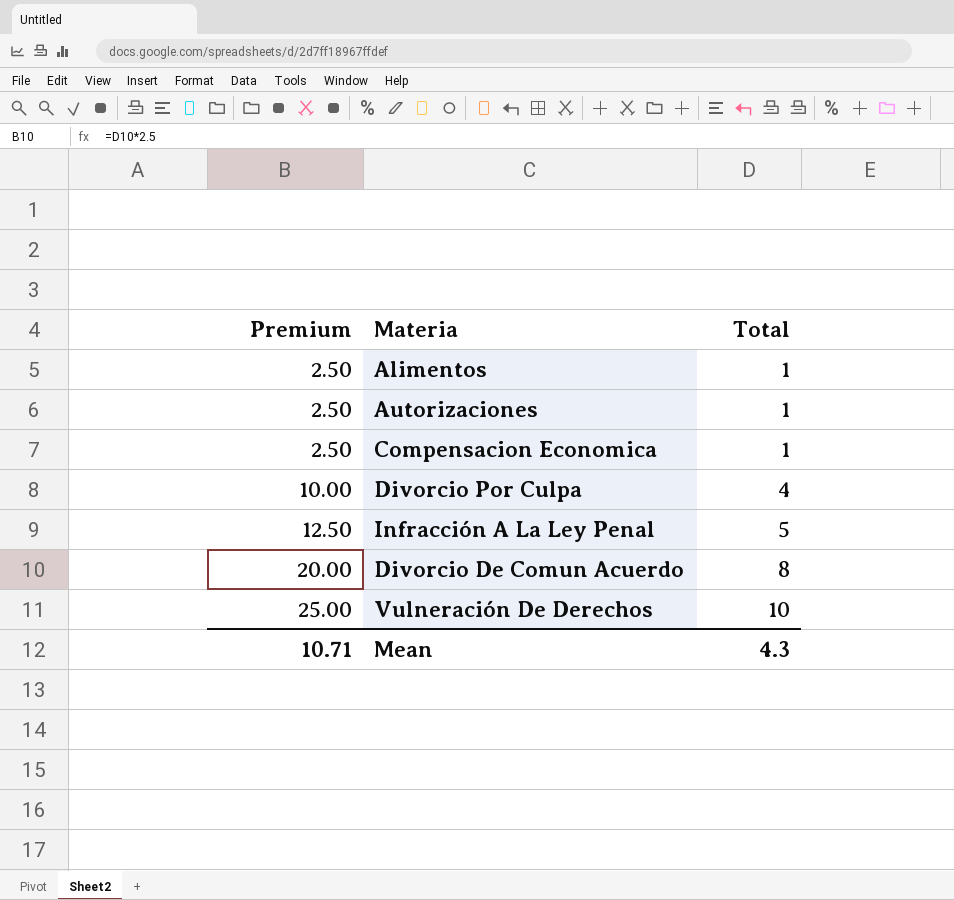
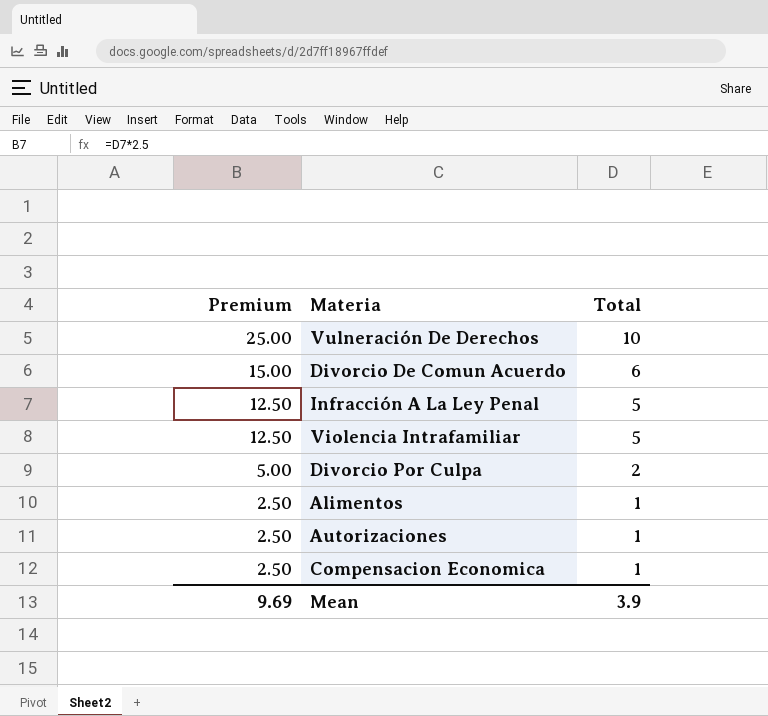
row order: Premium ascending -> Premium descending
Divorcio De Comun Acuerdo | Premium: 20.00 -> 15.00
Divorcio De Comun Acuerdo | Total: 8 -> 6
row Violencia Intrafamiliar: none -> 12.50 | 5
Divorcio Por Culpa | Premium: 10.00 -> 5.00
Divorcio Por Culpa | Total: 4 -> 2
Mean | Premium: 10.71 -> 9.69
Mean | Total: 4.3 -> 3.9

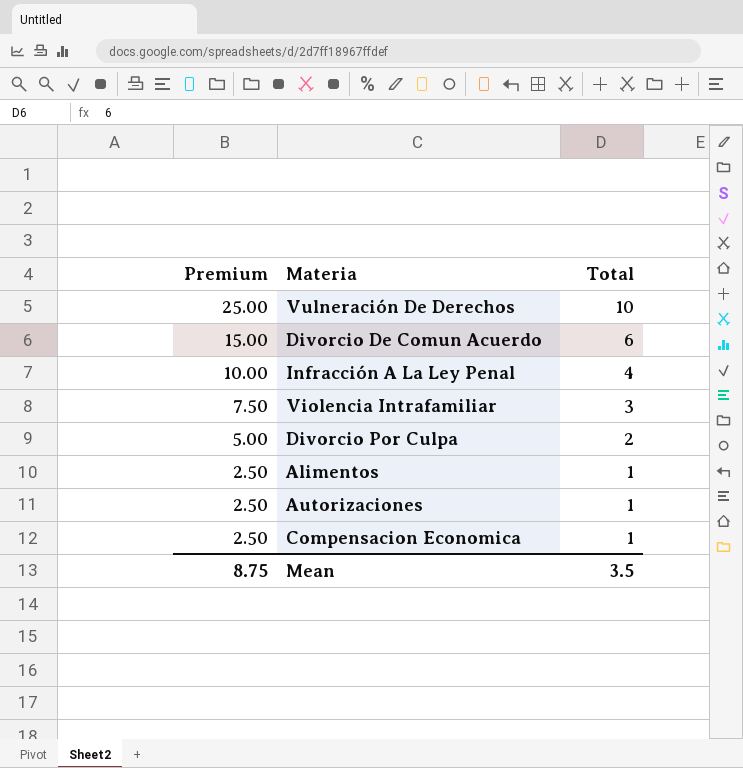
Infracción A La Ley Penal | Premium: 12.50 -> 10.00
Infracción A La Ley Penal | Total: 5 -> 4
Violencia Intrafamiliar | Premium: 12.50 -> 7.50
Violencia Intrafamiliar | Total: 5 -> 3
Mean | Premium: 9.69 -> 8.75
Mean | Total: 3.9 -> 3.5

